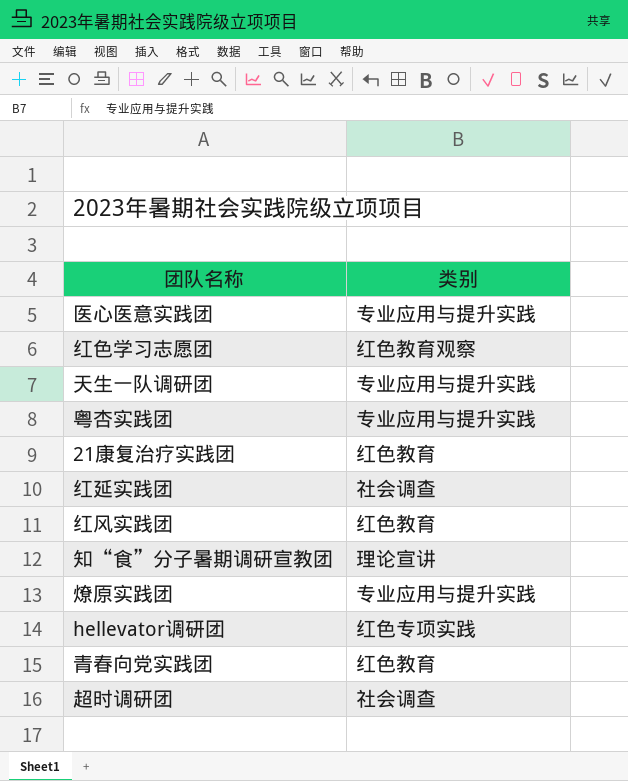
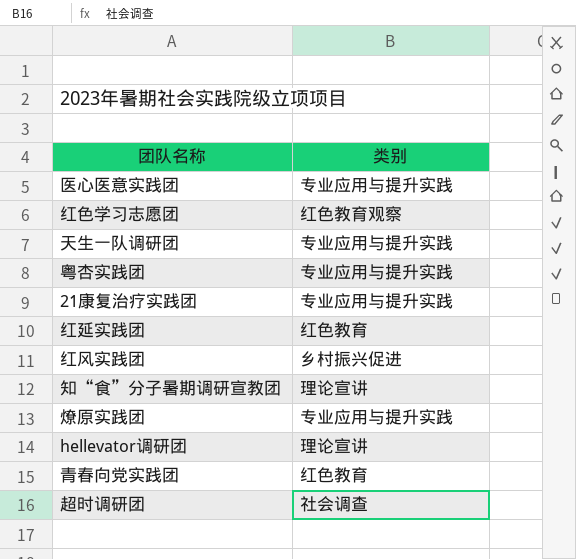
21康复治疗实践团 | 类别: 红色教育 -> 专业应用与提升实践
红延实践团 | 类别: 社会调查 -> 红色教育
红风实践团 | 类别: 红色教育 -> 乡村振兴促进
hellevator调研团 | 类别: 红色专项实践 -> 理论宣讲

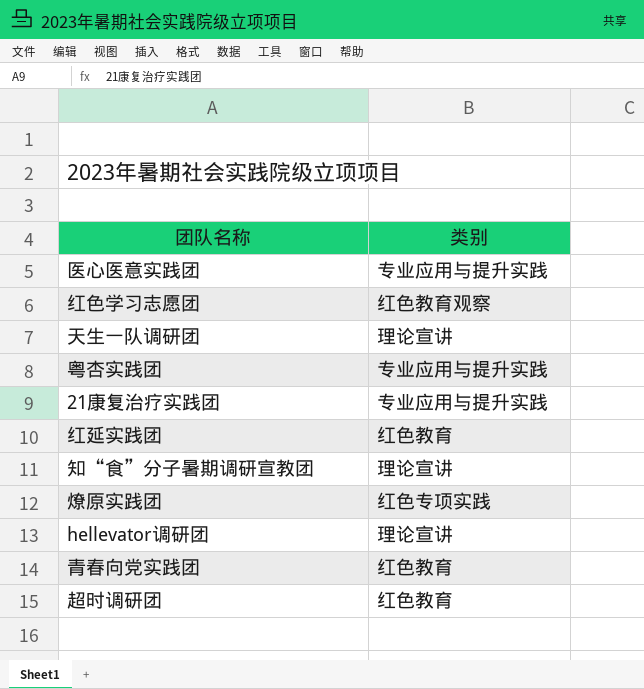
row 红风实践团: 乡村振兴促进 -> none
天生一队调研团 | 类别: 专业应用与提升实践 -> 理论宣讲
燎原实践团 | 类别: 专业应用与提升实践 -> 红色专项实践
超时调研团 | 类别: 社会调查 -> 红色教育

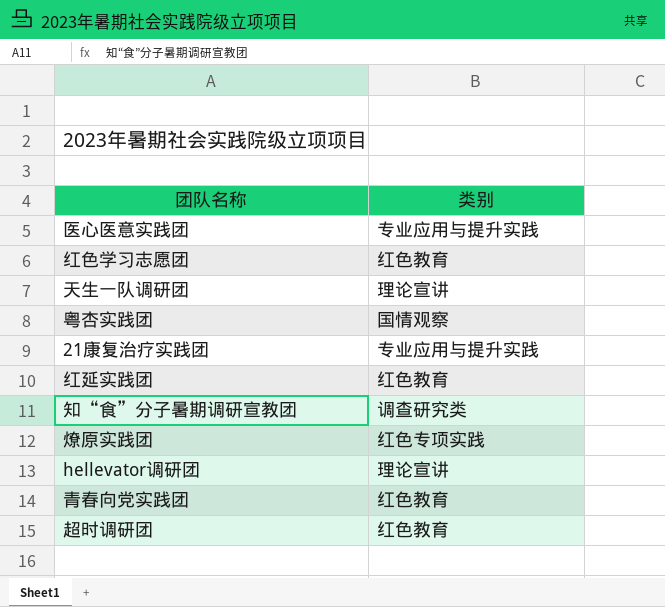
红色学习志愿团 | 类别: 红色教育观察 -> 红色教育
粤杏实践团 | 类别: 专业应用与提升实践 -> 国情观察
知“食”分子暑期调研宣教团 | 类别: 理论宣讲 -> 调查研究类

